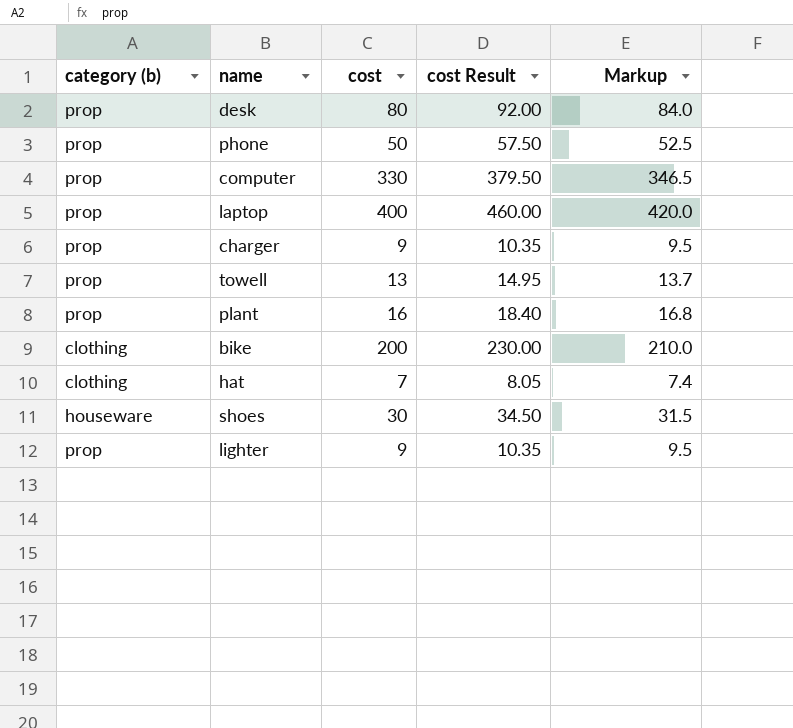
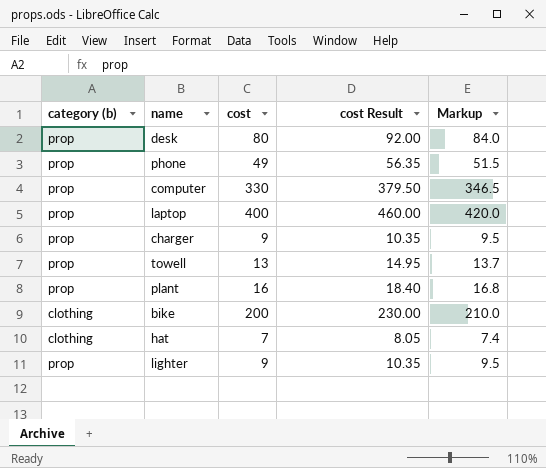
row shoes: houseware | 30 | 34.50 | 31.5 -> none
phone | cost: 50 -> 49
phone | cost Result: 57.50 -> 56.35
phone | Markup: 52.5 -> 51.5

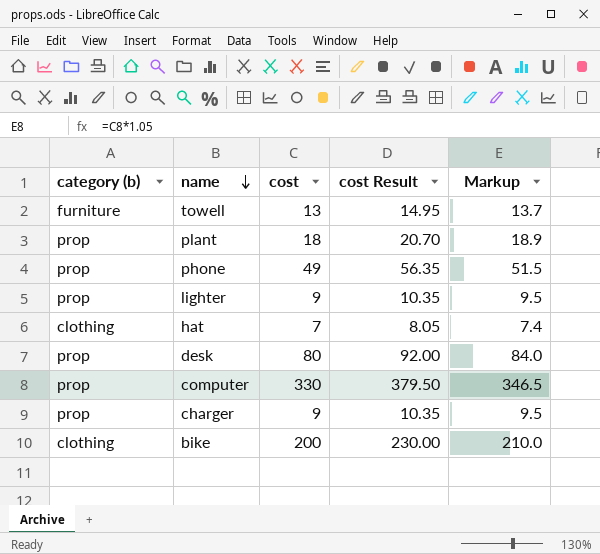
row order: none -> name descending
row laptop: prop | 400 | 460.00 | 420.0 -> none
towell | category (b): prop -> furniture
plant | cost: 16 -> 18
plant | cost Result: 18.40 -> 20.70
plant | Markup: 16.8 -> 18.9

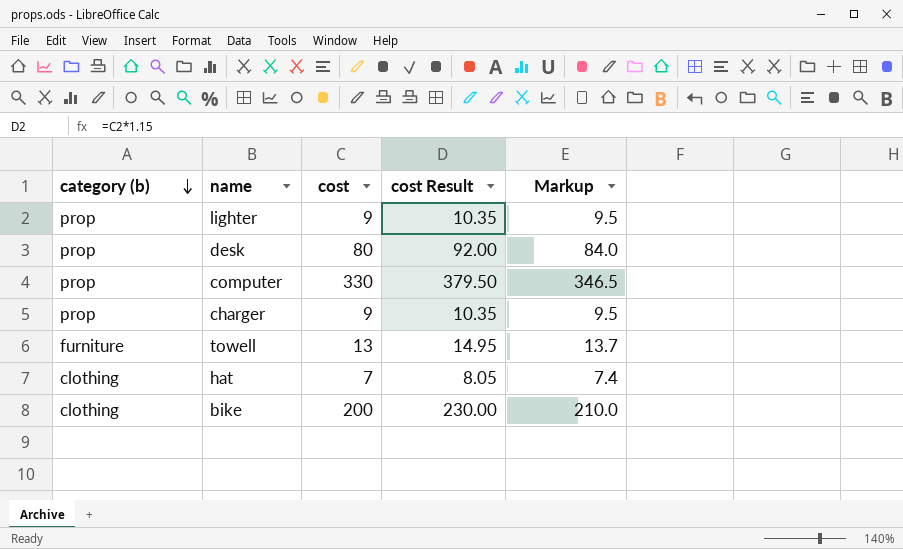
row order: name descending -> category (b) descending
row plant: prop | 18 | 20.70 | 18.9 -> none
row phone: prop | 49 | 56.35 | 51.5 -> none

